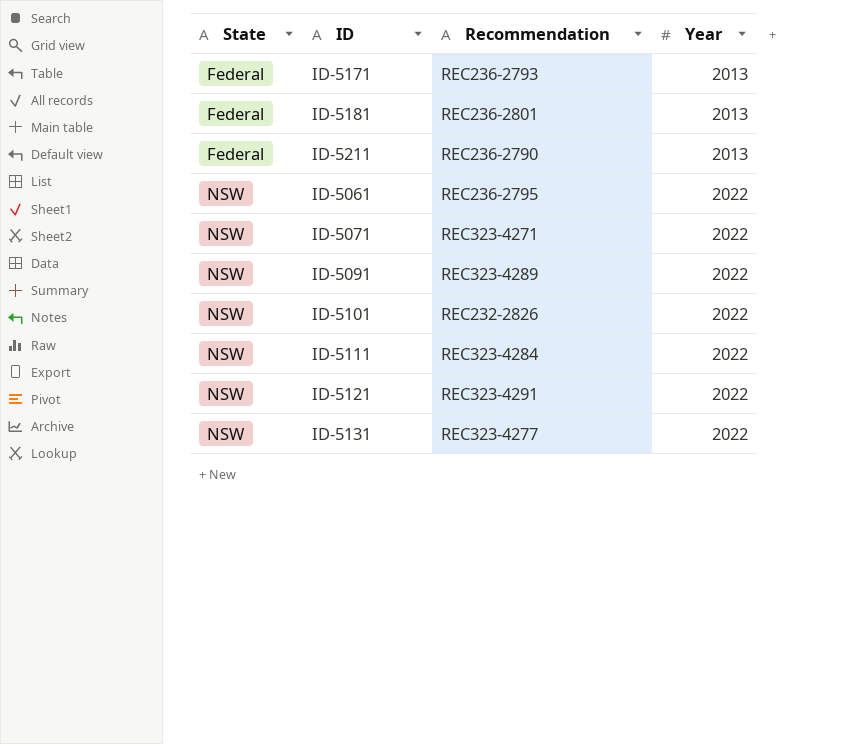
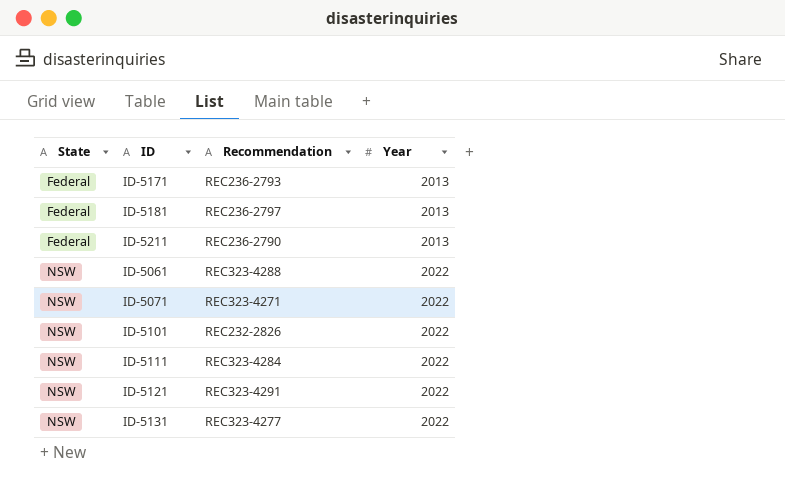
row ID-5091: NSW | REC323-4289 | 2022 -> none
ID-5181 | Recommendation: REC236-2801 -> REC236-2797
ID-5061 | Recommendation: REC236-2795 -> REC323-4288

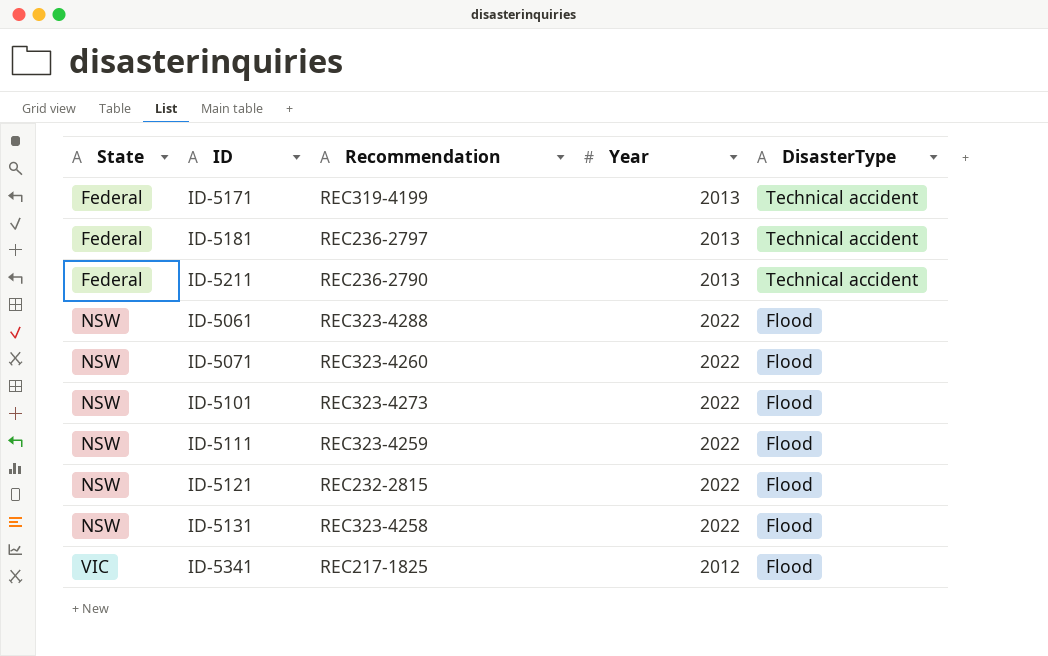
column DisasterType | position: none -> 5
ID-5171 | Recommendation: REC236-2793 -> REC319-4199
ID-5071 | Recommendation: REC323-4271 -> REC323-4260
ID-5101 | Recommendation: REC232-2826 -> REC323-4273
ID-5111 | Recommendation: REC323-4284 -> REC323-4259
ID-5121 | Recommendation: REC323-4291 -> REC232-2815
ID-5131 | Recommendation: REC323-4277 -> REC323-4258
row ID-5341: none -> VIC | REC217-1825 | 2012 | Flood

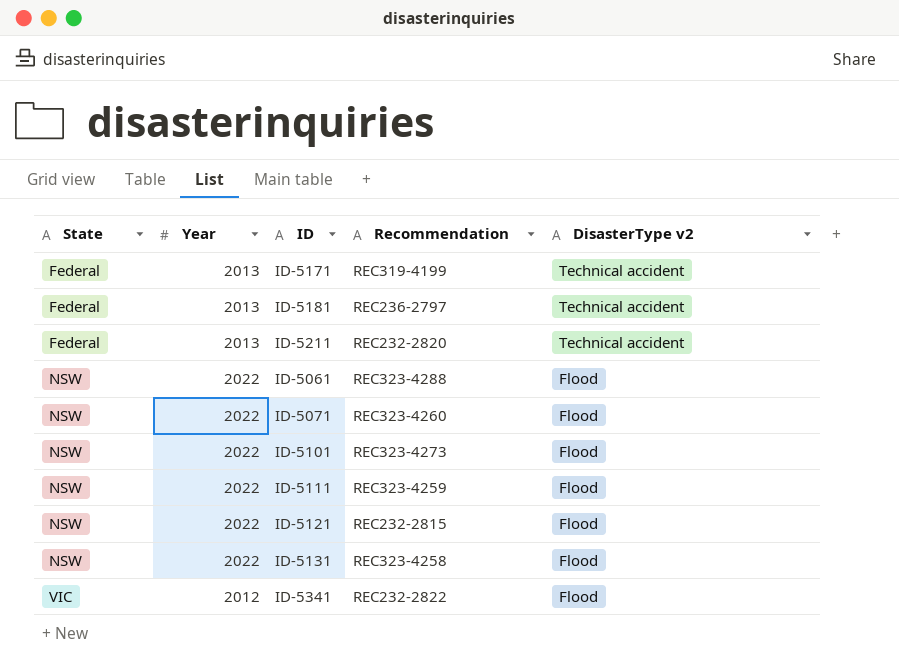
column Year | position: 4 -> 2
column name: DisasterType -> DisasterType v2
ID-5211 | Recommendation: REC236-2790 -> REC232-2820
ID-5341 | Recommendation: REC217-1825 -> REC232-2822

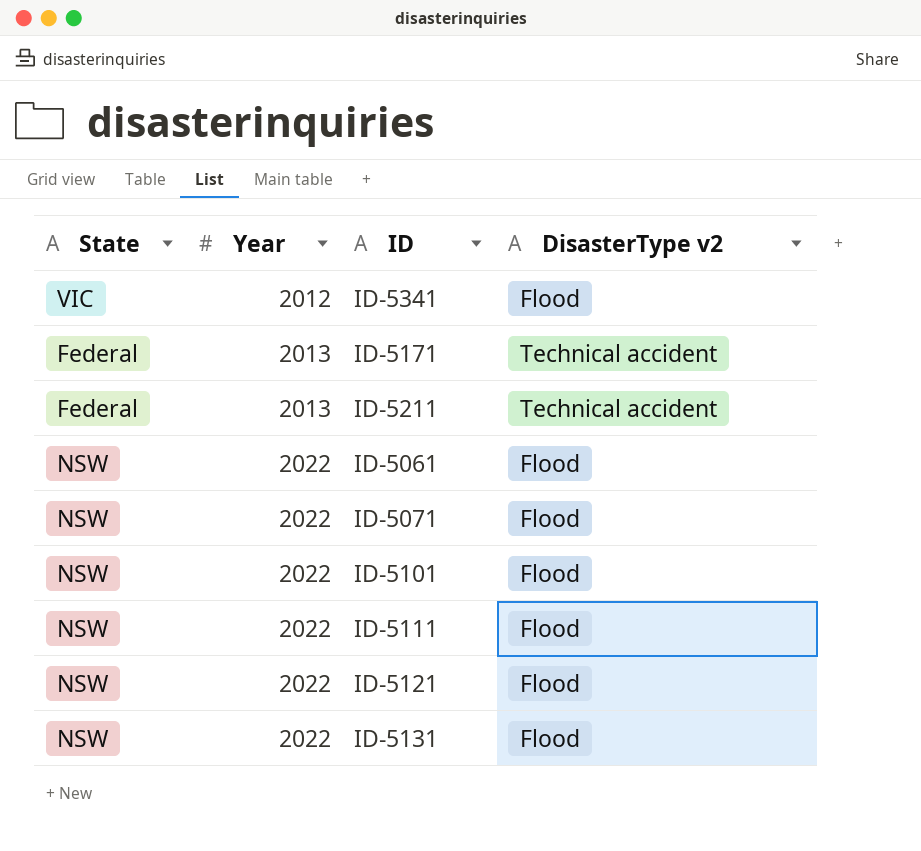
row order: State ascending -> Year ascending
column Recommendation | position: 4 -> none
row ID-5181: Federal | 2013 | REC236-2797 | Technical accident -> none

